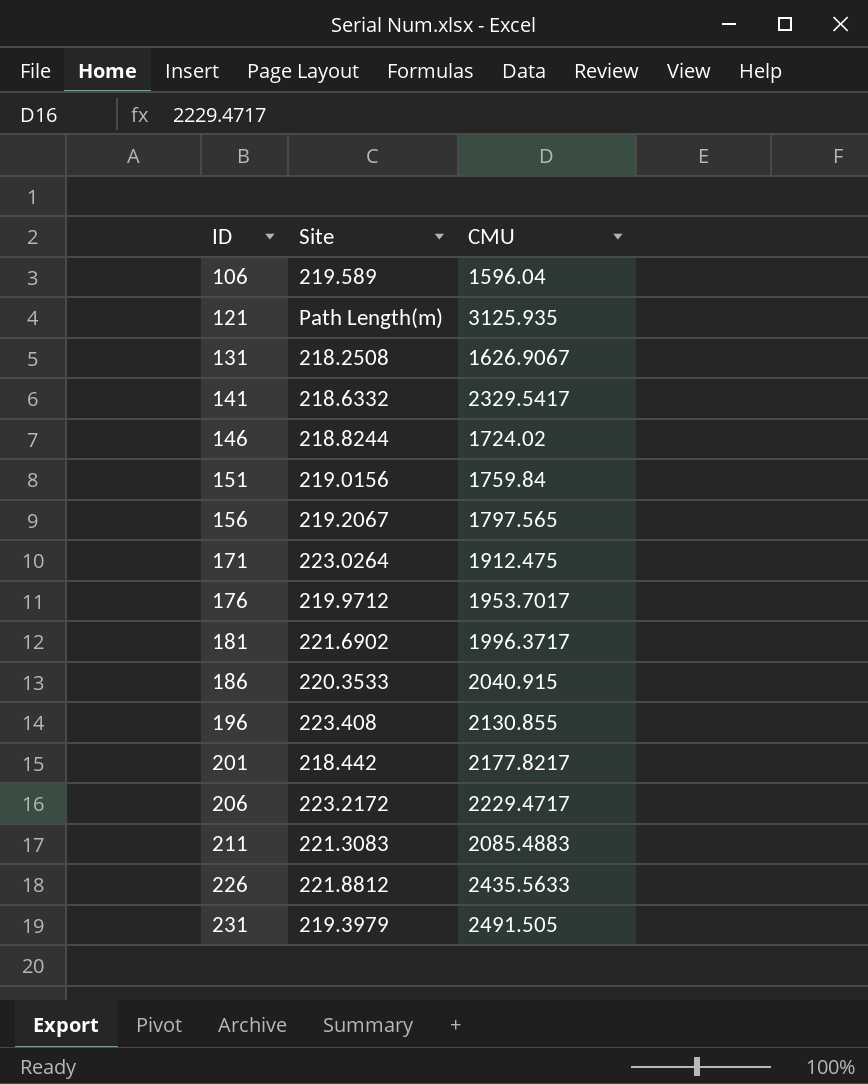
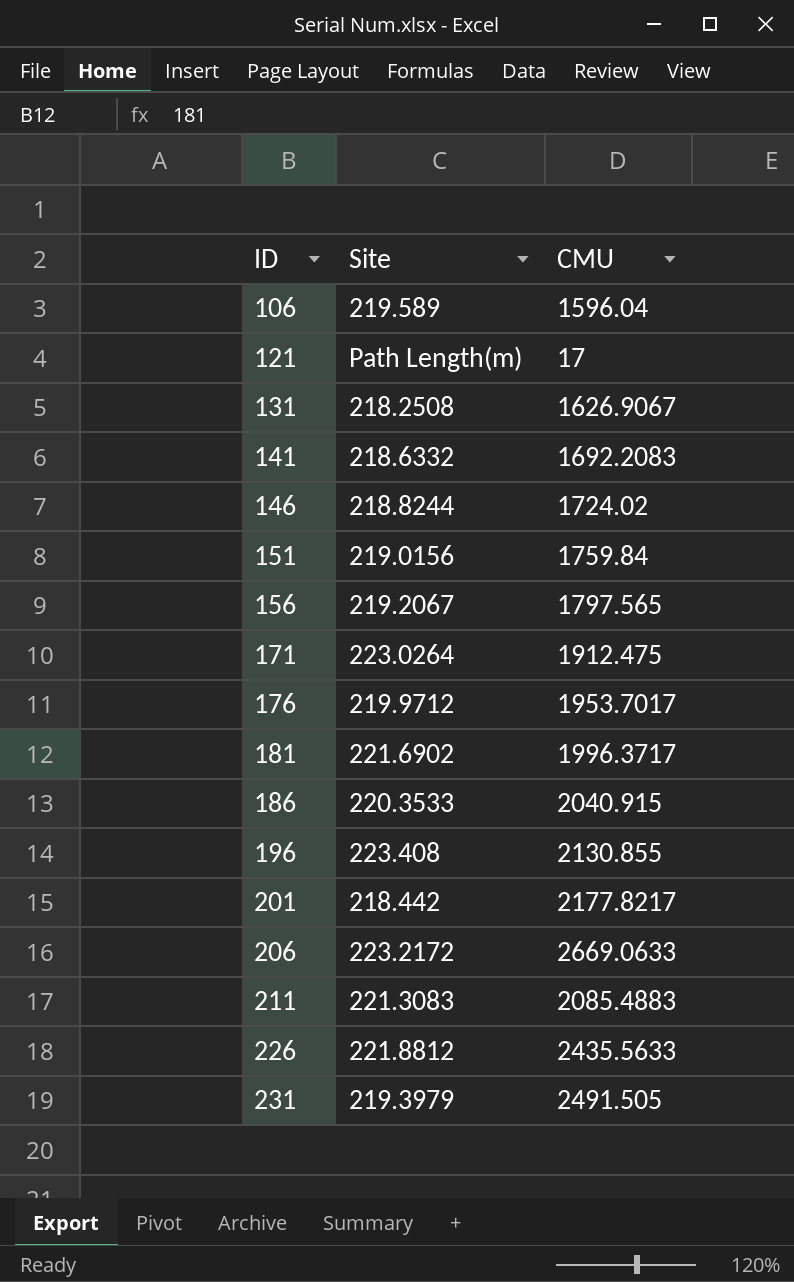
121 | CMU: 3125.935 -> 17
141 | CMU: 2329.5417 -> 1692.2083
206 | CMU: 2229.4717 -> 2669.0633

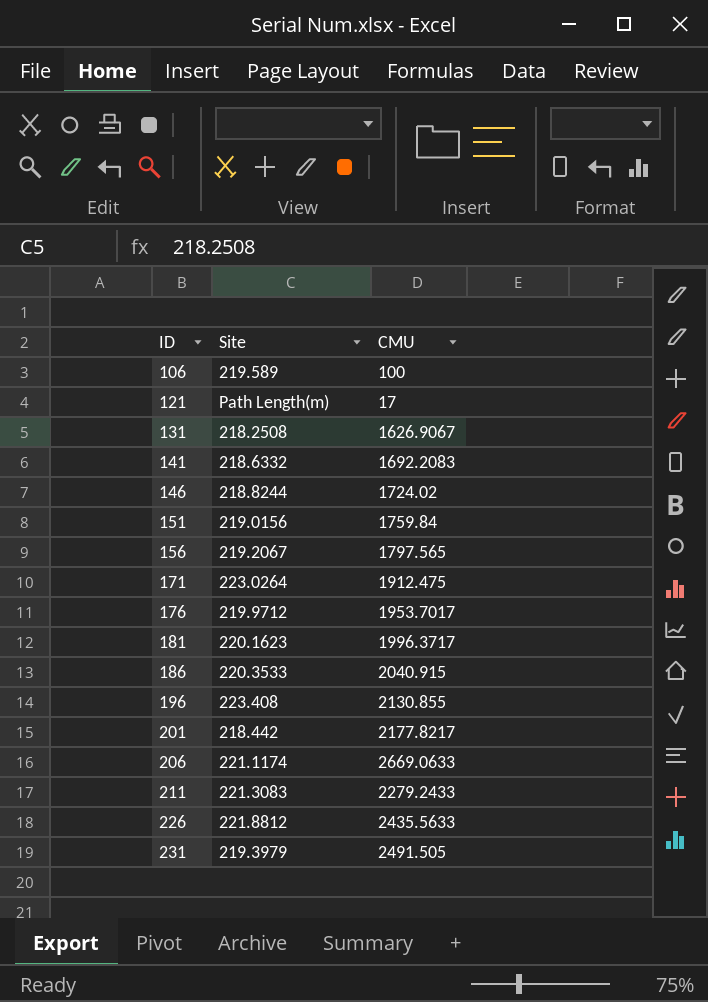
106 | CMU: 1596.04 -> 100
181 | Site: 221.6902 -> 220.1623
206 | Site: 223.2172 -> 221.1174
211 | CMU: 2085.4883 -> 2279.2433

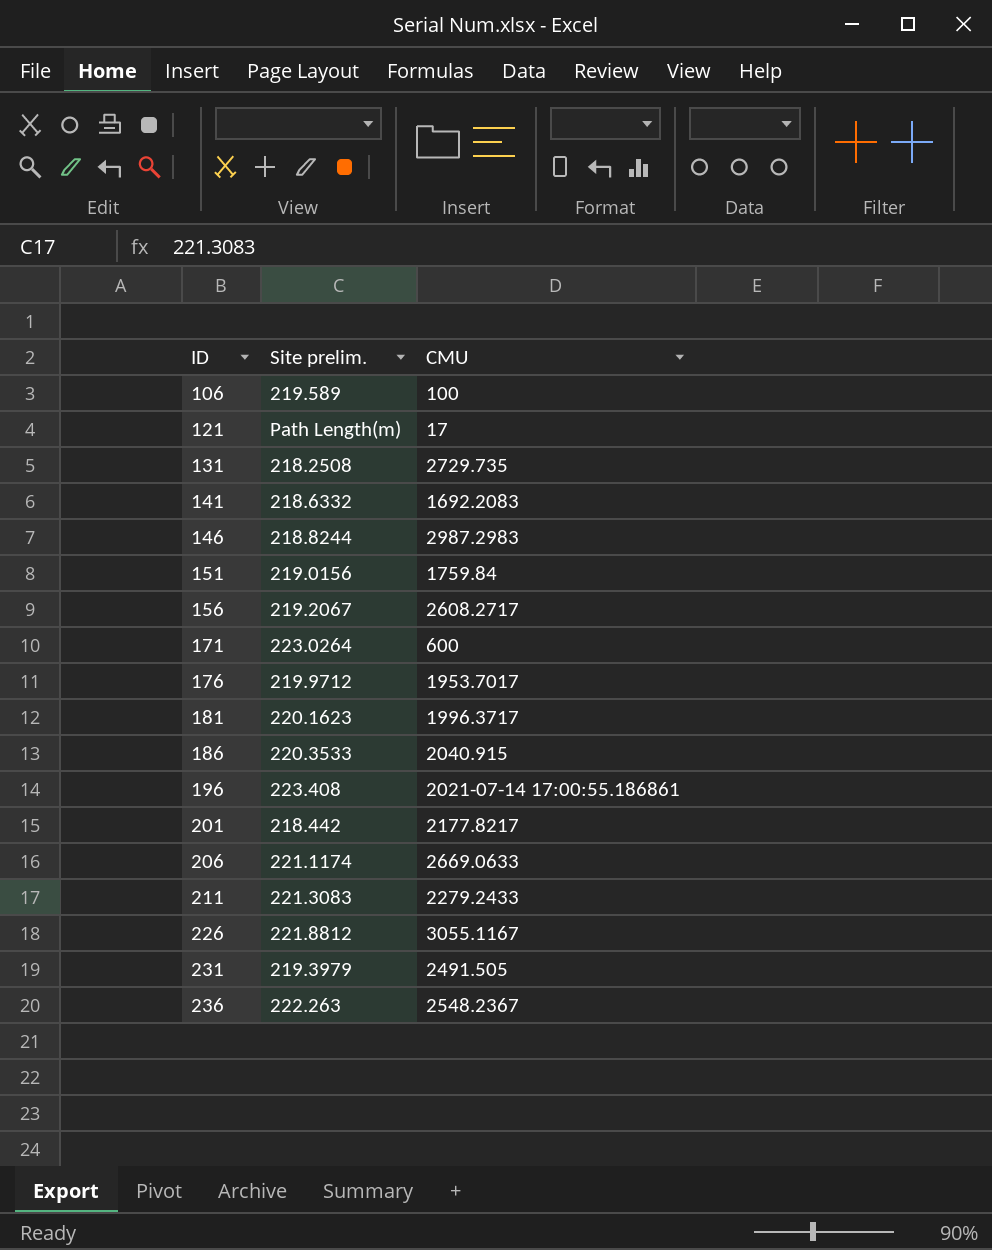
column name: Site -> Site prelim.
131 | CMU: 1626.9067 -> 2729.735
146 | CMU: 1724.02 -> 2987.2983
156 | CMU: 1797.565 -> 2608.2717
171 | CMU: 1912.475 -> 600
196 | CMU: 2130.855 -> 2021-07-14 17:00:55.186861
226 | CMU: 2435.5633 -> 3055.1167
row 236: none -> 222.263 | 2548.2367

